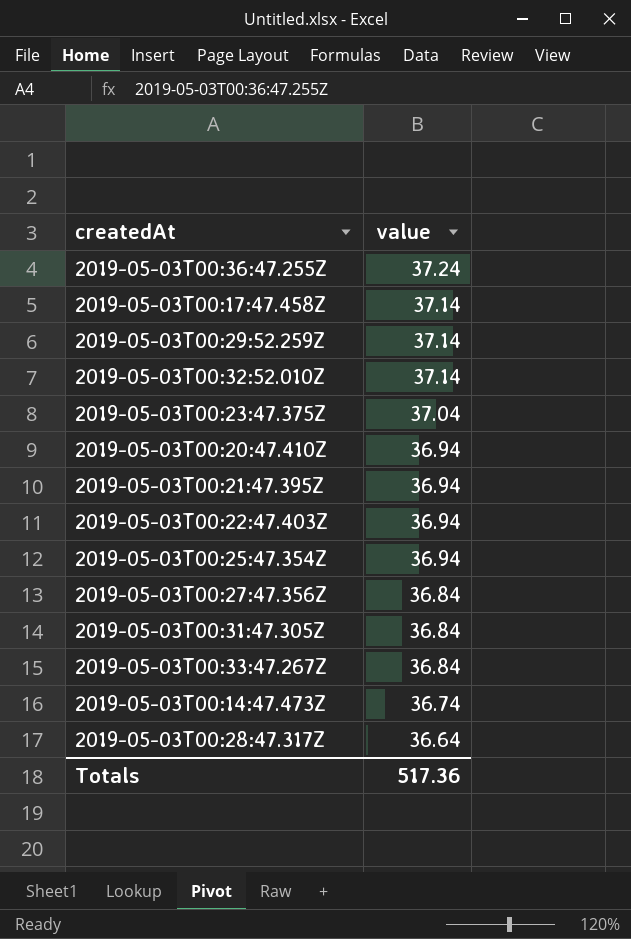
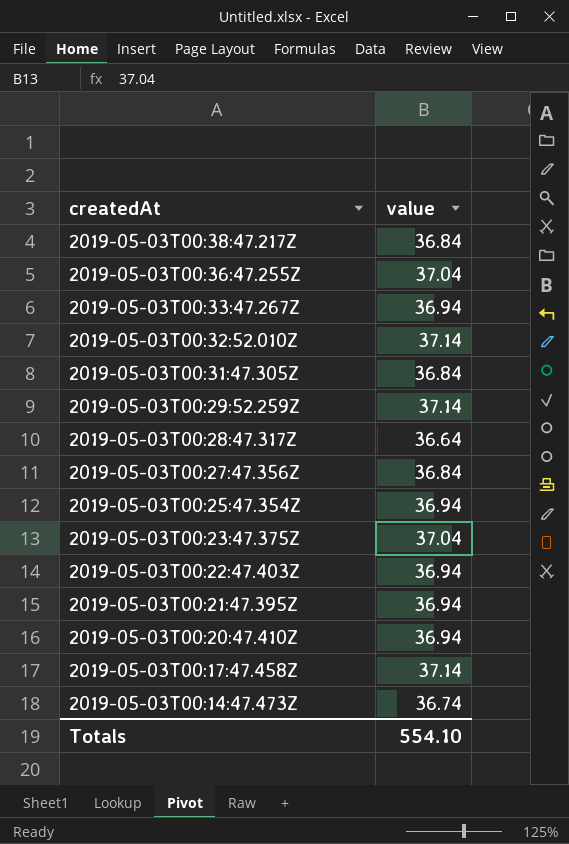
row order: value descending -> createdAt descending
row 2019-05-03T00:38:47.217Z: none -> 36.84
2019-05-03T00:36:47.255Z | value: 37.24 -> 37.04
2019-05-03T00:33:47.267Z | value: 36.84 -> 36.94
Totals | value: 517.36 -> 554.10

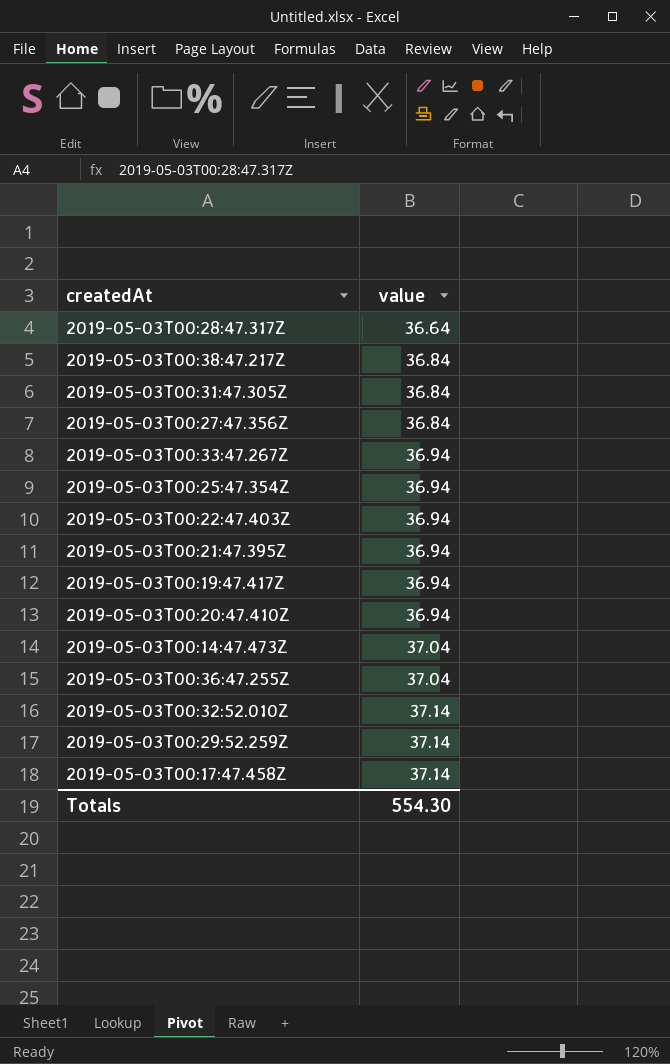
row order: createdAt descending -> value ascending
row 2019-05-03T00:23:47.375Z: 37.04 -> none
row 2019-05-03T00:19:47.417Z: none -> 36.94
2019-05-03T00:14:47.473Z | value: 36.74 -> 37.04
Totals | value: 554.10 -> 554.30

